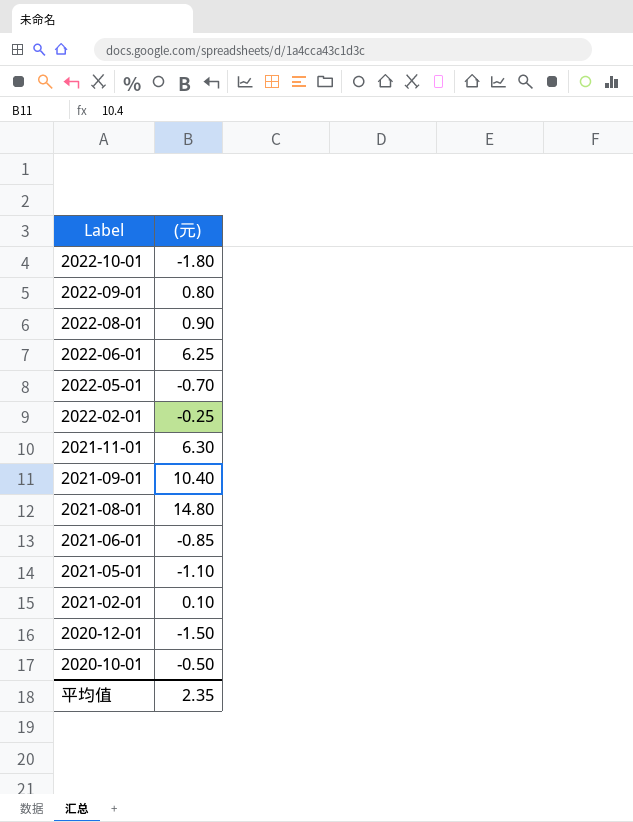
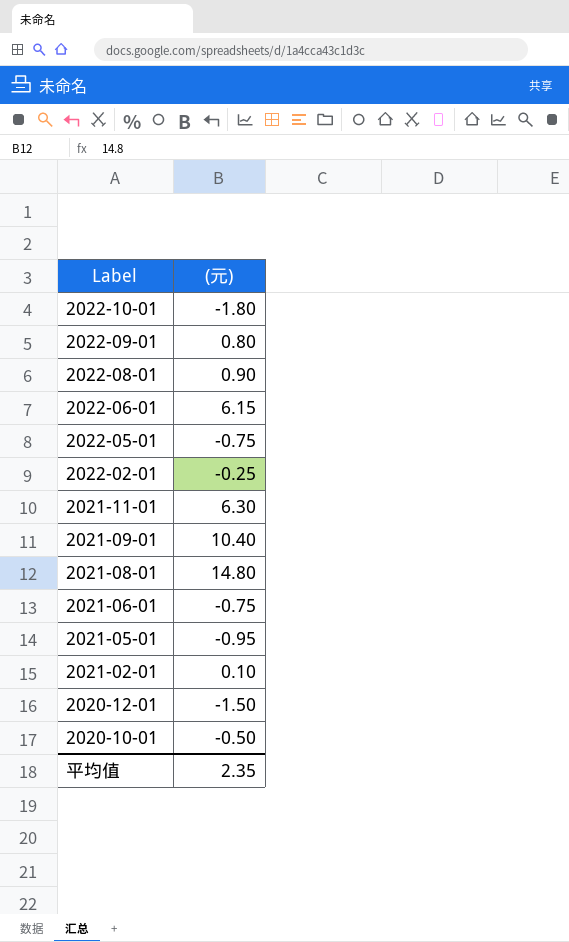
2022-06-01 | (元): 6.25 -> 6.15
2022-05-01 | (元): -0.70 -> -0.75
2021-06-01 | (元): -0.85 -> -0.75
2021-05-01 | (元): -1.10 -> -0.95

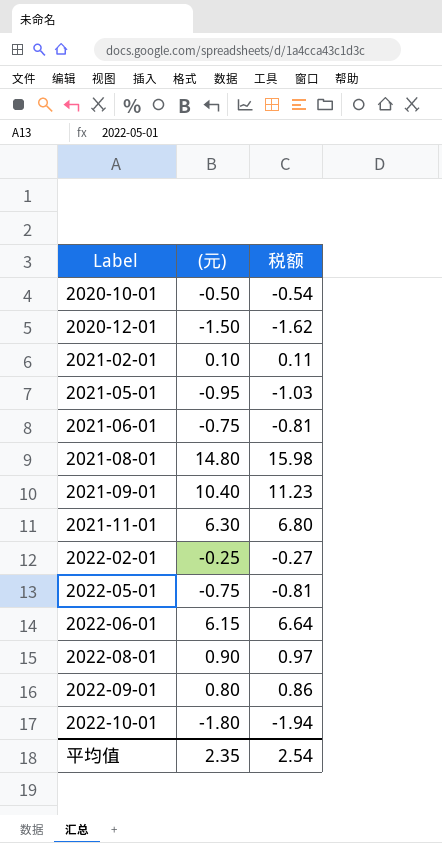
row order: Label descending -> Label ascending
column 税额 | formula: none -> [(元)] * 1.08

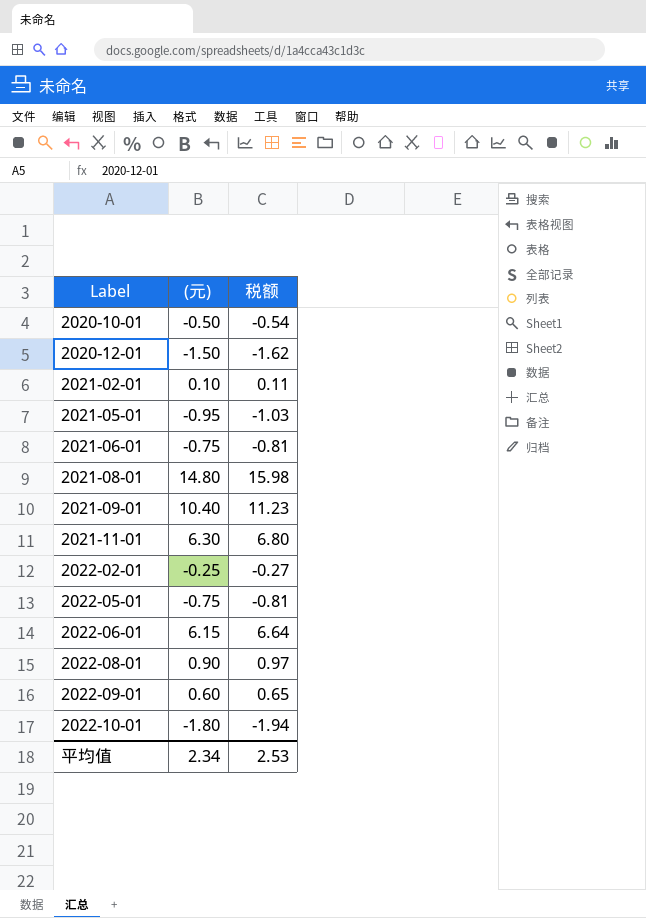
2022-09-01 | (元): 0.80 -> 0.60
2022-09-01 | 税额: 0.86 -> 0.65
平均值 | (元): 2.35 -> 2.34
平均值 | 税额: 2.54 -> 2.53

